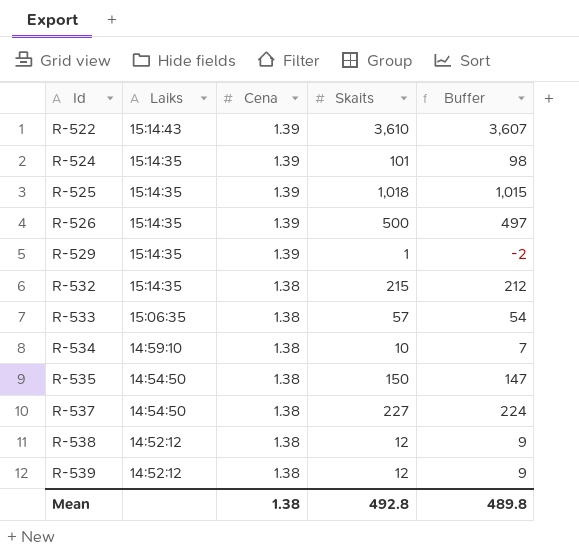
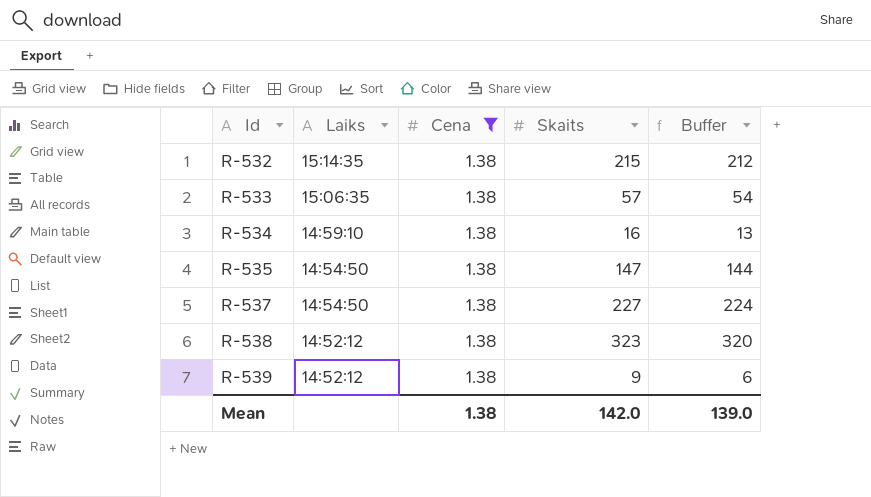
filter: none -> Cena = 1.38
R-534 | Skaits: 10 -> 16
R-534 | Buffer: 7 -> 13
R-535 | Skaits: 150 -> 147
R-535 | Buffer: 147 -> 144
R-538 | Skaits: 12 -> 323
R-538 | Buffer: 9 -> 320
R-539 | Skaits: 12 -> 9
R-539 | Buffer: 9 -> 6
Mean | Skaits: 492.8 -> 142.0
Mean | Buffer: 489.8 -> 139.0

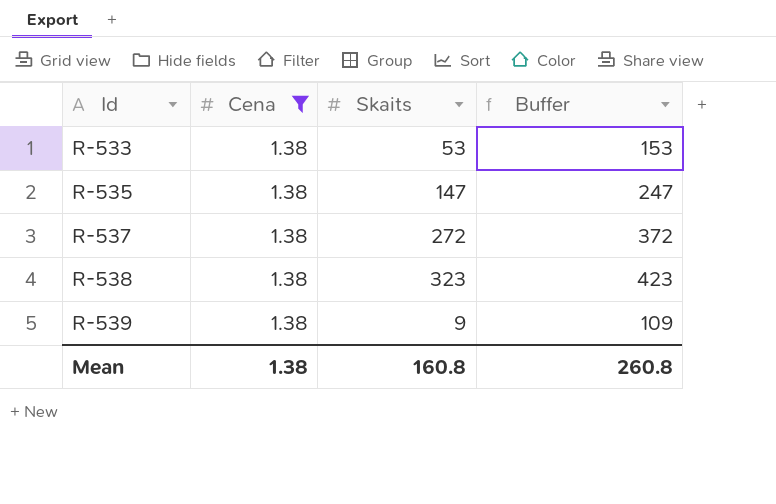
column Laiks | position: 2 -> none
column Buffer | formula: [Skaits] - 3 -> [Skaits] + 100
row R-532: 15:14:35 | 1.38 | 215 | 212 -> none
row R-534: 14:59:10 | 1.38 | 16 | 13 -> none
R-533 | Skaits: 57 -> 53
R-537 | Skaits: 227 -> 272
Mean | Skaits: 142.0 -> 160.8
Mean | Buffer: 139.0 -> 260.8

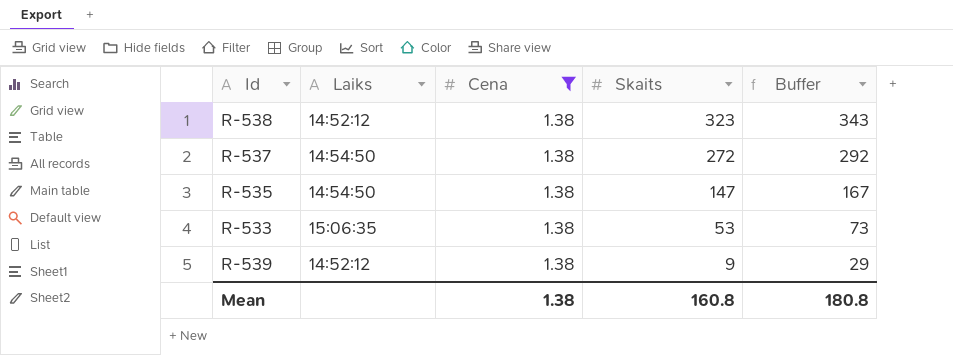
row order: Id ascending -> Skaits descending
column Laiks | position: none -> 2
column Buffer | formula: [Skaits] + 100 -> [Skaits] + 20
Mean | Buffer: 260.8 -> 180.8

